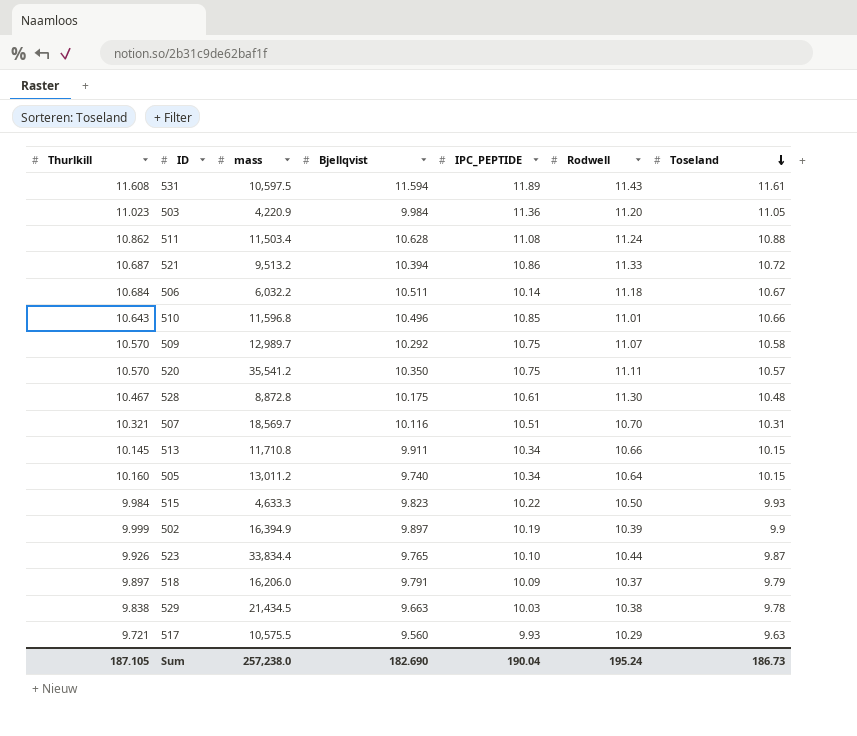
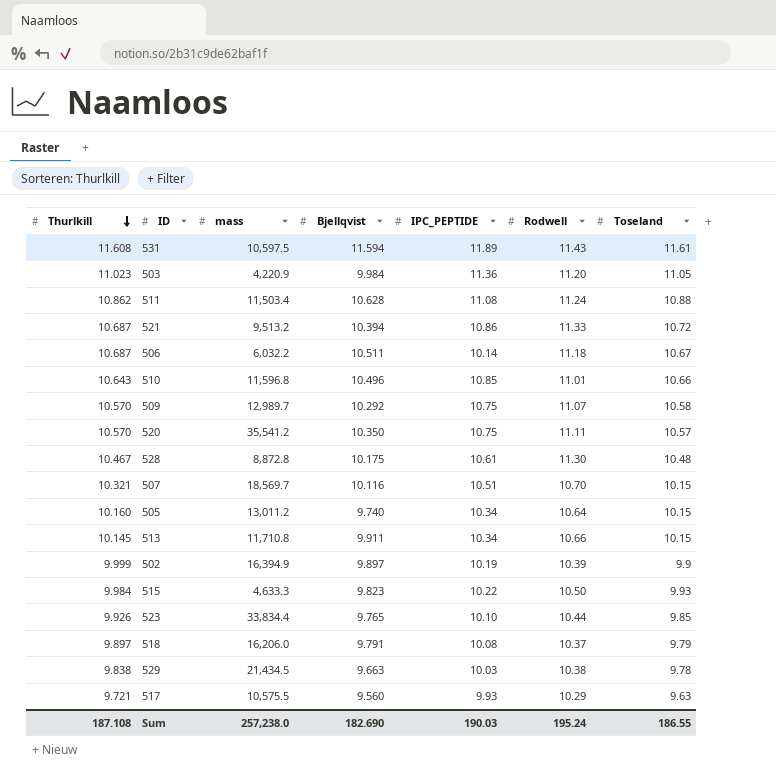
row order: Toseland descending -> Thurlkill descending
506 | Thurlkill: 10.684 -> 10.687
507 | Toseland: 10.31 -> 10.15
523 | Toseland: 9.87 -> 9.85
518 | IPC_PEPTIDE: 10.09 -> 10.08
Sum | Thurlkill: 187.105 -> 187.108
Sum | IPC_PEPTIDE: 190.04 -> 190.03
Sum | Toseland: 186.73 -> 186.55

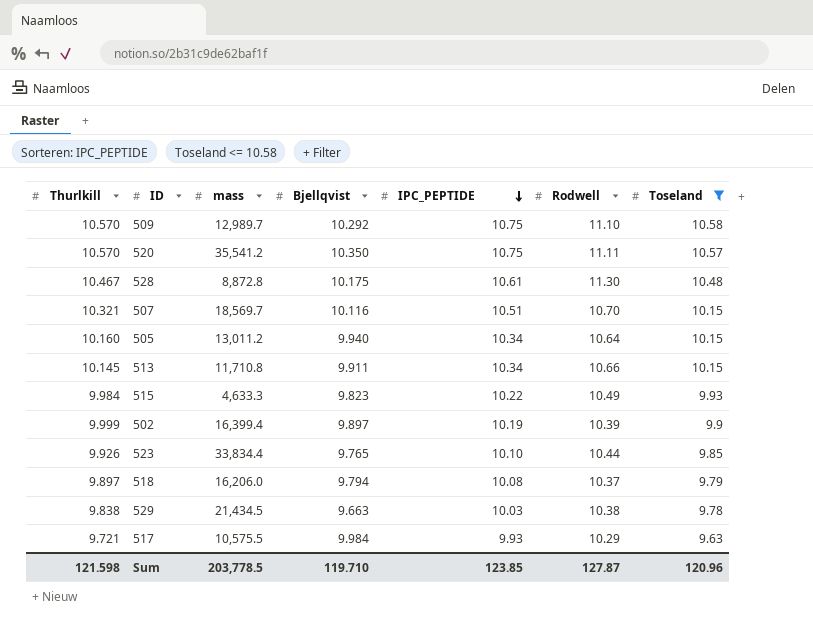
filter: none -> Toseland <= 10.58
row order: Thurlkill descending -> IPC_PEPTIDE descending
509 | Rodwell: 11.07 -> 11.10
505 | Bjellqvist: 9.740 -> 9.940
515 | Rodwell: 10.50 -> 10.49
502 | mass: 16,394.9 -> 16,399.4
518 | Bjellqvist: 9.791 -> 9.794
517 | Bjellqvist: 9.560 -> 9.984
Sum | Thurlkill: 187.108 -> 121.598
Sum | mass: 257,238.0 -> 203,778.5
Sum | Bjellqvist: 182.690 -> 119.710
Sum | IPC_PEPTIDE: 190.03 -> 123.85
Sum | Rodwell: 195.24 -> 127.87
Sum | Toseland: 186.55 -> 120.96

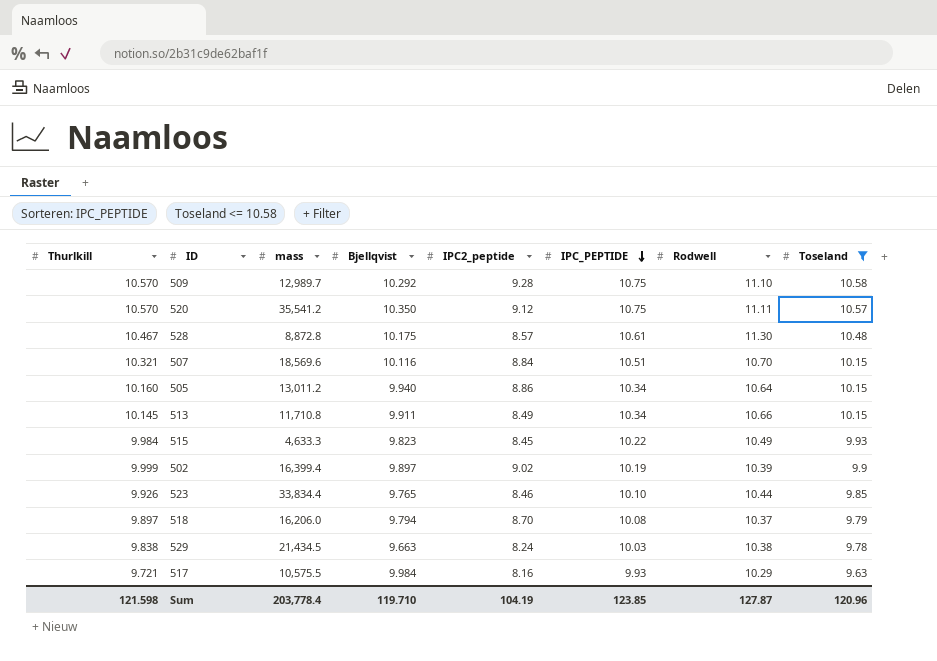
column IPC2_peptide | position: none -> 5
507 | mass: 18,569.7 -> 18,569.6
Sum | mass: 203,778.5 -> 203,778.4

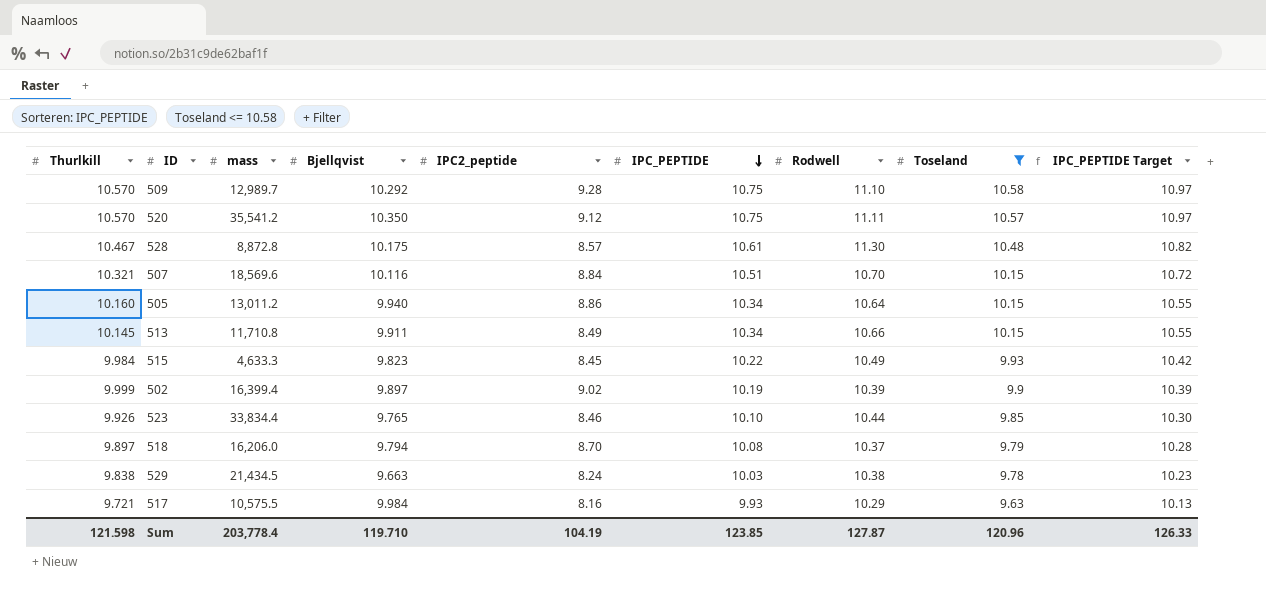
column IPC_PEPTIDE Target | formula: none -> [IPC_PEPTIDE] * 1.02

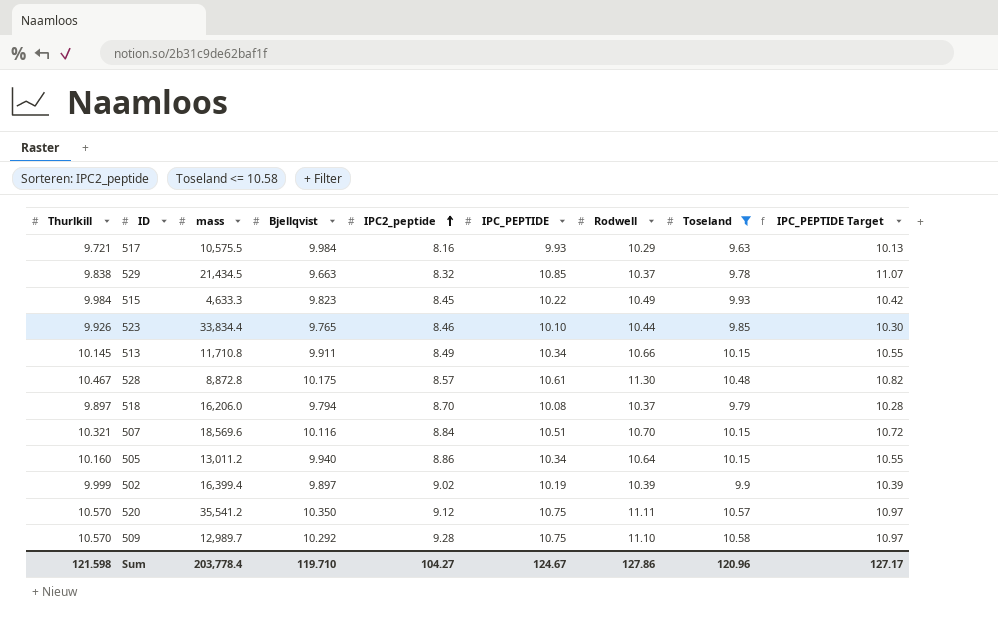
row order: IPC_PEPTIDE descending -> IPC2_peptide ascending
529 | IPC2_peptide: 8.24 -> 8.32
529 | IPC_PEPTIDE: 10.03 -> 10.85
529 | Rodwell: 10.38 -> 10.37
529 | IPC_PEPTIDE Target: 10.23 -> 11.07
Sum | IPC2_peptide: 104.19 -> 104.27
Sum | IPC_PEPTIDE: 123.85 -> 124.67
Sum | Rodwell: 127.87 -> 127.86
Sum | IPC_PEPTIDE Target: 126.33 -> 127.17

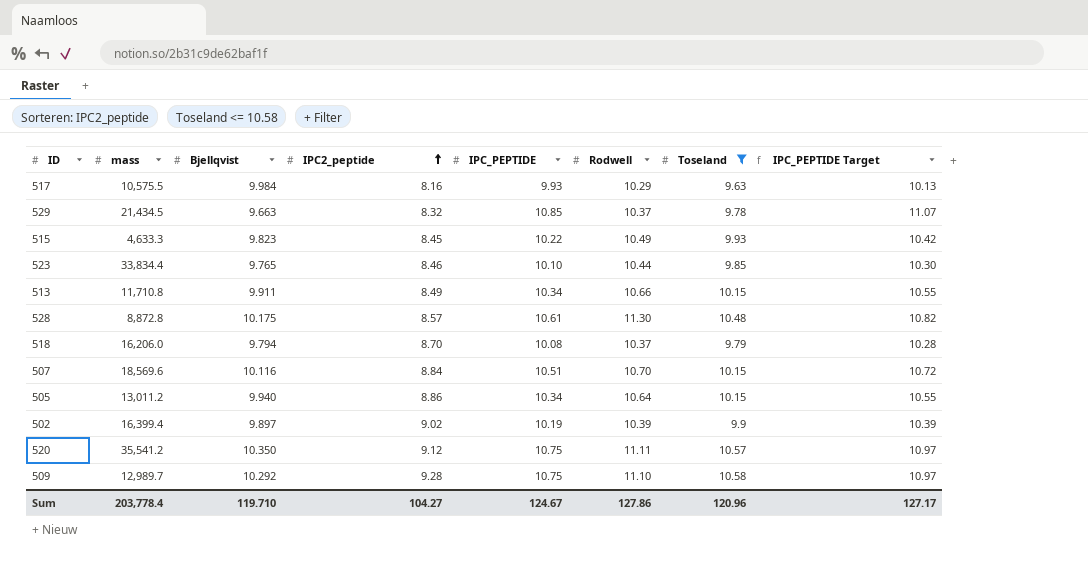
column Thurlkill | position: 1 -> none

